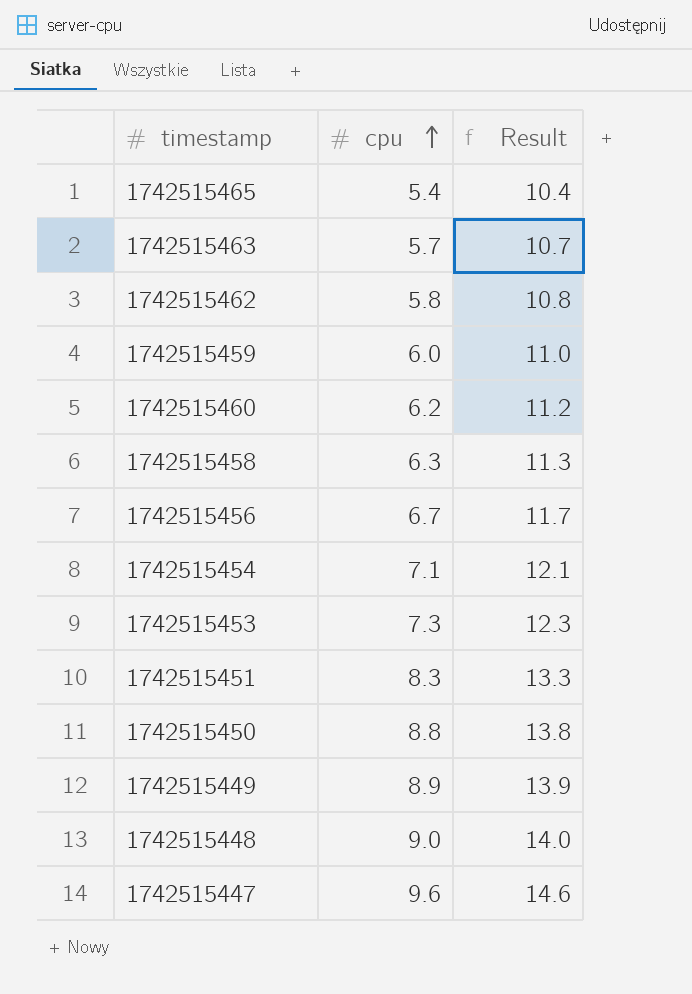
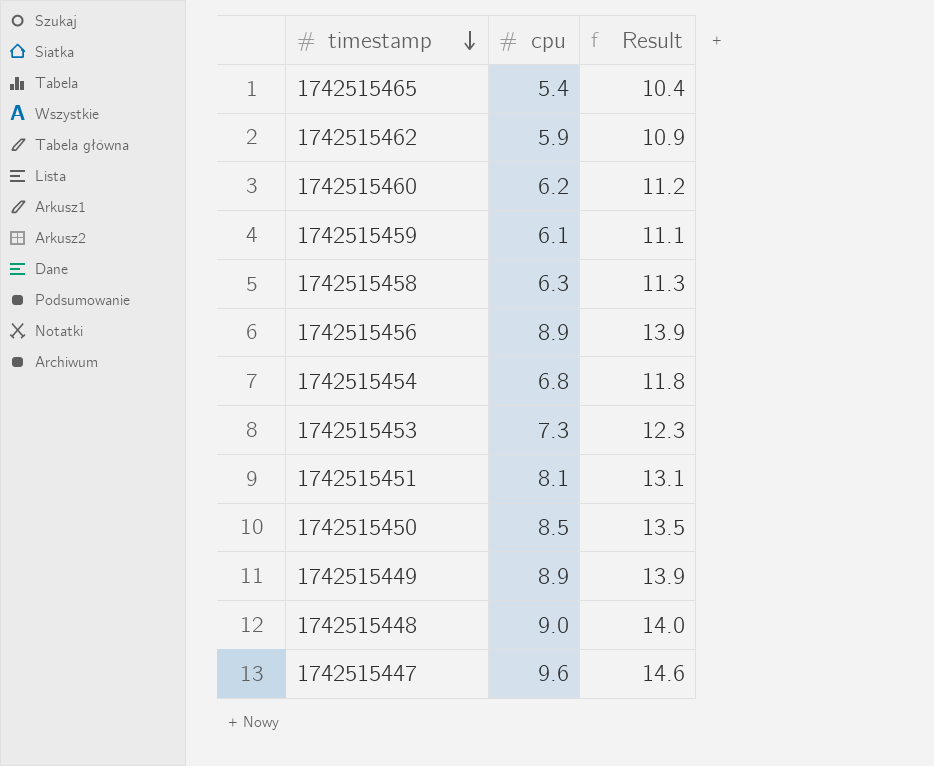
row order: cpu ascending -> timestamp descending
row 1742515463: 5.7 | 10.7 -> none
1742515462 | cpu: 5.8 -> 5.9
1742515462 | Result: 10.8 -> 10.9
1742515459 | cpu: 6.0 -> 6.1
1742515459 | Result: 11.0 -> 11.1
1742515456 | cpu: 6.7 -> 8.9
1742515456 | Result: 11.7 -> 13.9
1742515454 | cpu: 7.1 -> 6.8
1742515454 | Result: 12.1 -> 11.8
1742515451 | cpu: 8.3 -> 8.1
1742515451 | Result: 13.3 -> 13.1
1742515450 | cpu: 8.8 -> 8.5
1742515450 | Result: 13.8 -> 13.5

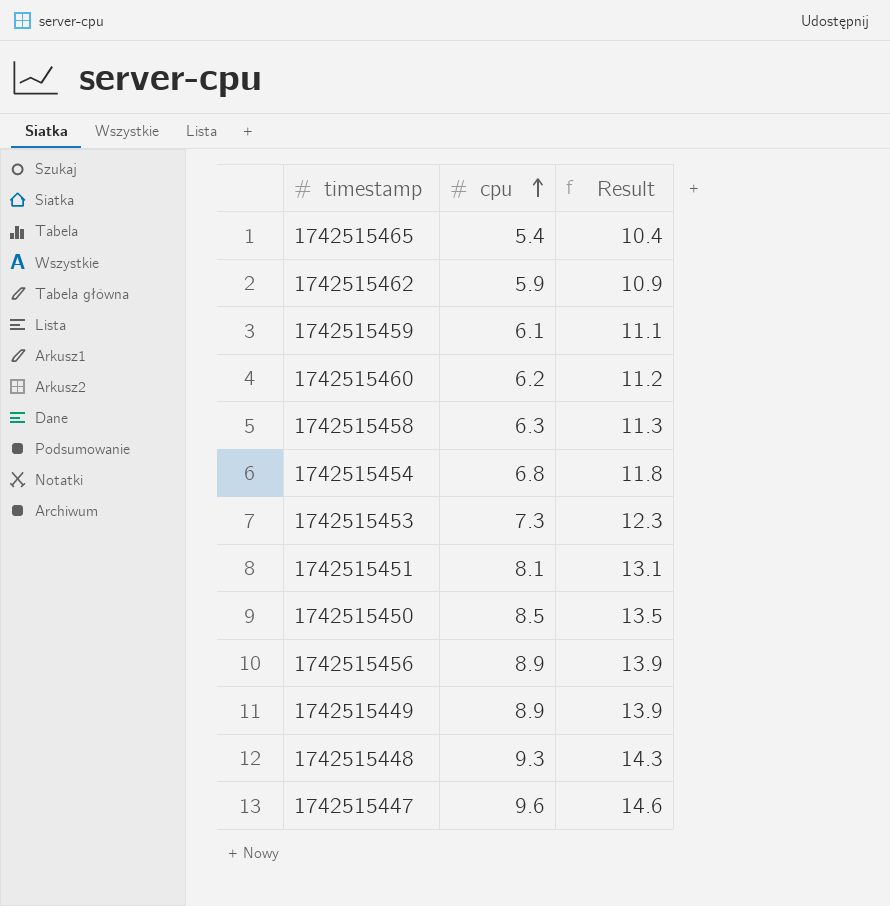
row order: timestamp descending -> cpu ascending
1742515448 | cpu: 9.0 -> 9.3
1742515448 | Result: 14.0 -> 14.3

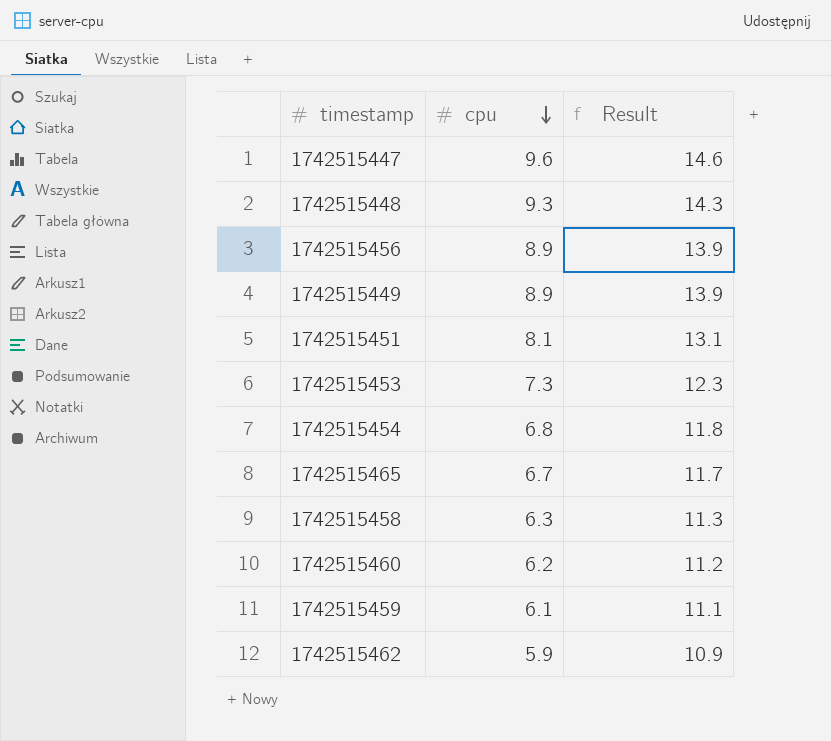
row order: cpu ascending -> cpu descending
row 1742515450: 8.5 | 13.5 -> none
1742515465 | cpu: 5.4 -> 6.7
1742515465 | Result: 10.4 -> 11.7

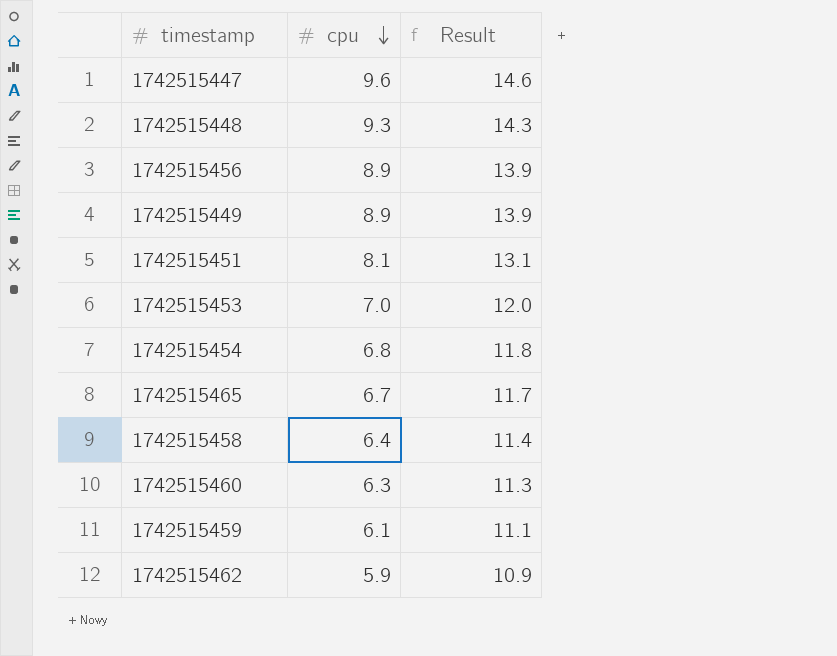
1742515453 | cpu: 7.3 -> 7.0
1742515453 | Result: 12.3 -> 12.0
1742515458 | cpu: 6.3 -> 6.4
1742515458 | Result: 11.3 -> 11.4
1742515460 | cpu: 6.2 -> 6.3
1742515460 | Result: 11.2 -> 11.3

